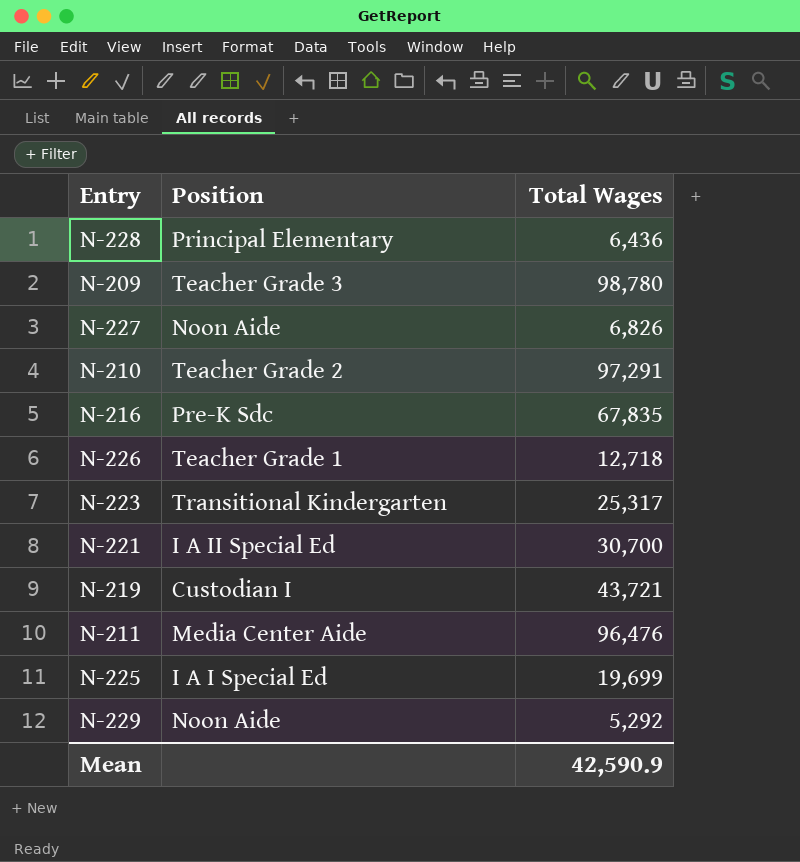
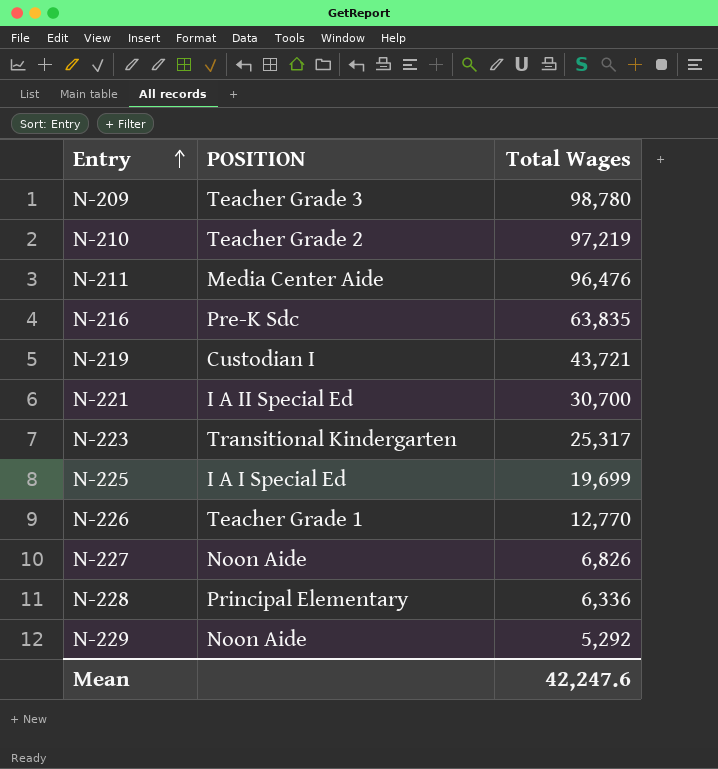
row order: none -> Entry ascending
column name: Position -> POSITION
N-210 | Total Wages: 97,291 -> 97,219
N-216 | Total Wages: 67,835 -> 63,835
N-226 | Total Wages: 12,718 -> 12,770
N-228 | Total Wages: 6,436 -> 6,336
Mean | Total Wages: 42,590.9 -> 42,247.6

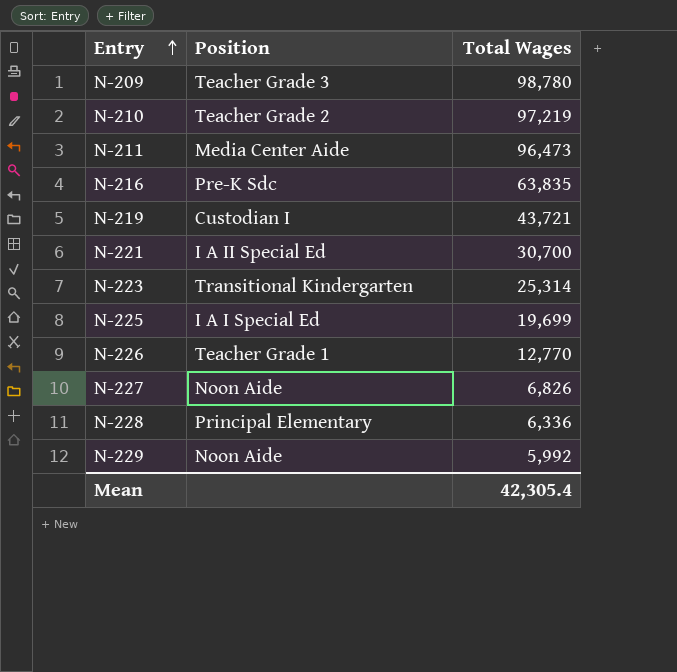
column name: POSITION -> Position
N-211 | Total Wages: 96,476 -> 96,473
N-223 | Total Wages: 25,317 -> 25,314
N-229 | Total Wages: 5,292 -> 5,992
Mean | Total Wages: 42,247.6 -> 42,305.4

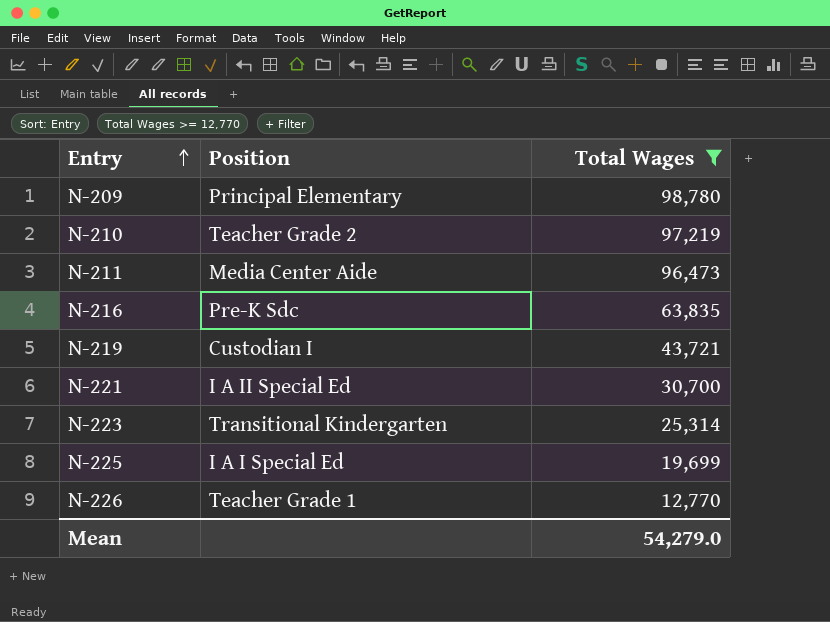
filter: none -> Total Wages >= 12,770
N-209 | Position: Teacher Grade 3 -> Principal Elementary
Mean | Total Wages: 42,305.4 -> 54,279.0

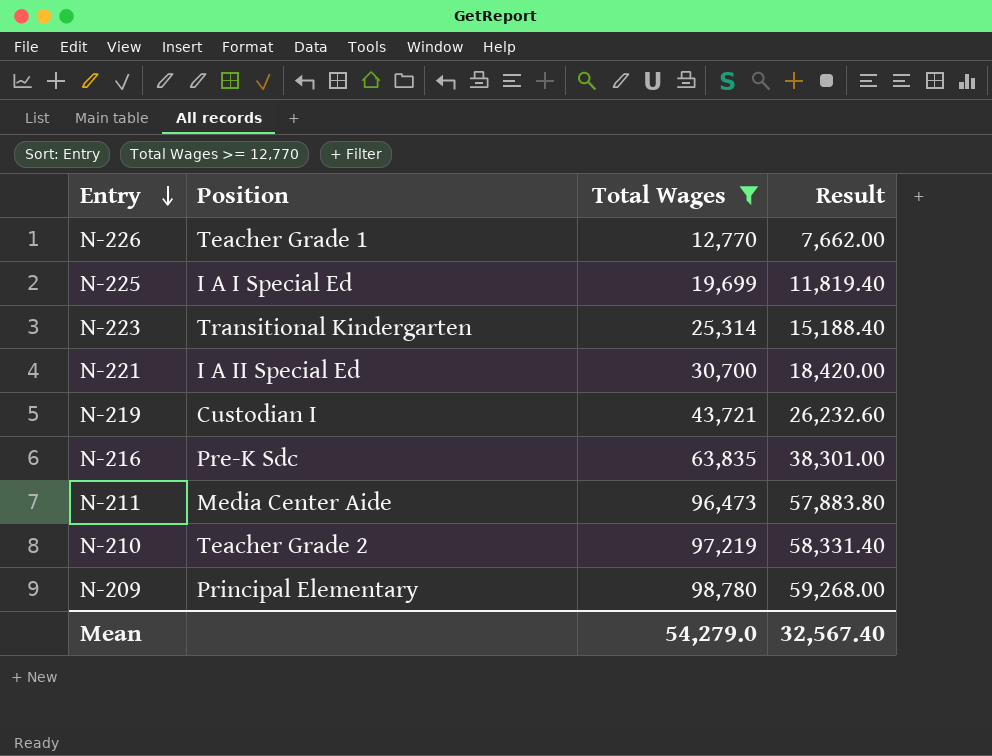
row order: Entry ascending -> Entry descending
column Result | formula: none -> [Total Wages] * 0.6

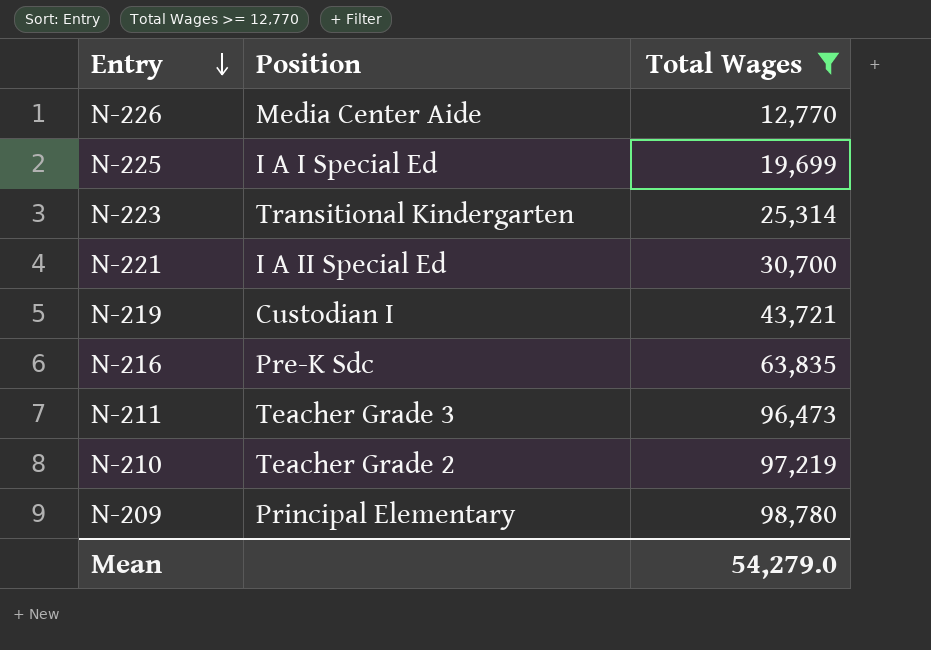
column Result | formula: [Total Wages] * 0.6 -> none
N-226 | Position: Teacher Grade 1 -> Media Center Aide
N-211 | Position: Media Center Aide -> Teacher Grade 3

